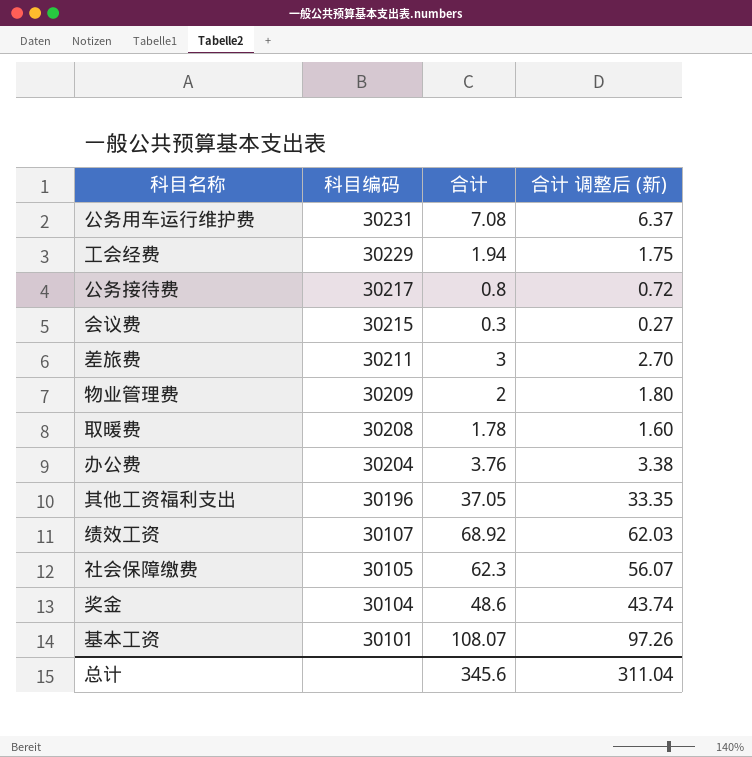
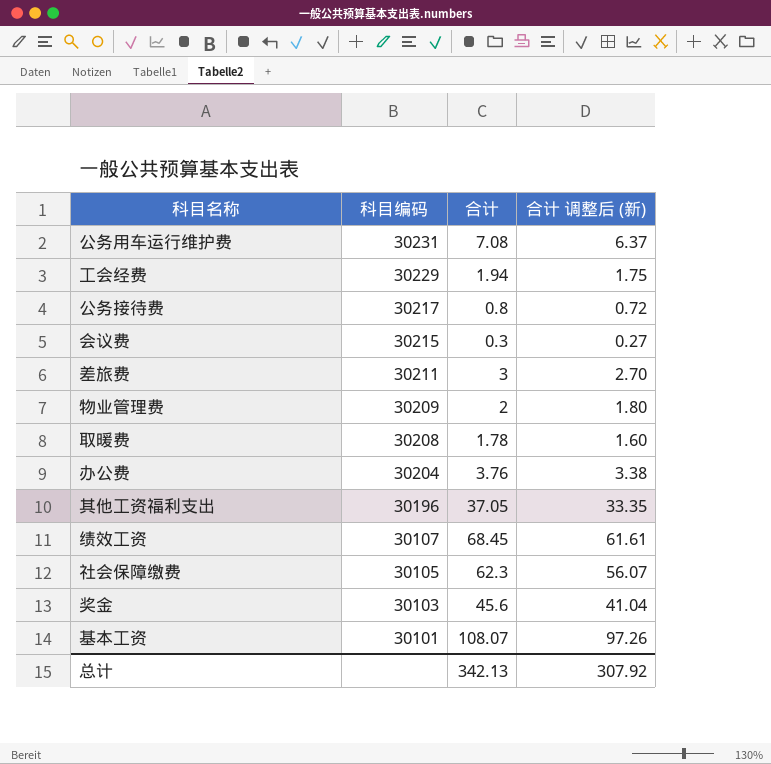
绩效工资 | 合计: 68.92 -> 68.45
绩效工资 | 合计 调整后 (新): 62.03 -> 61.61
奖金 | 科目编码: 30104 -> 30103
奖金 | 合计: 48.6 -> 45.6
奖金 | 合计 调整后 (新): 43.74 -> 41.04
总计 | 合计: 345.6 -> 342.13
总计 | 合计 调整后 (新): 311.04 -> 307.92

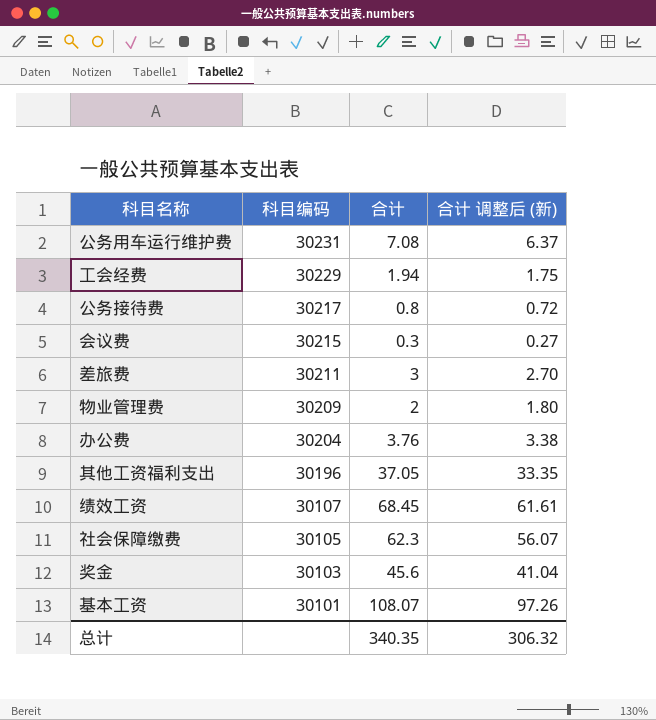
row 取暖费: 30208 | 1.78 | 1.60 -> none
总计 | 合计: 342.13 -> 340.35
总计 | 合计 调整后 (新): 307.92 -> 306.32

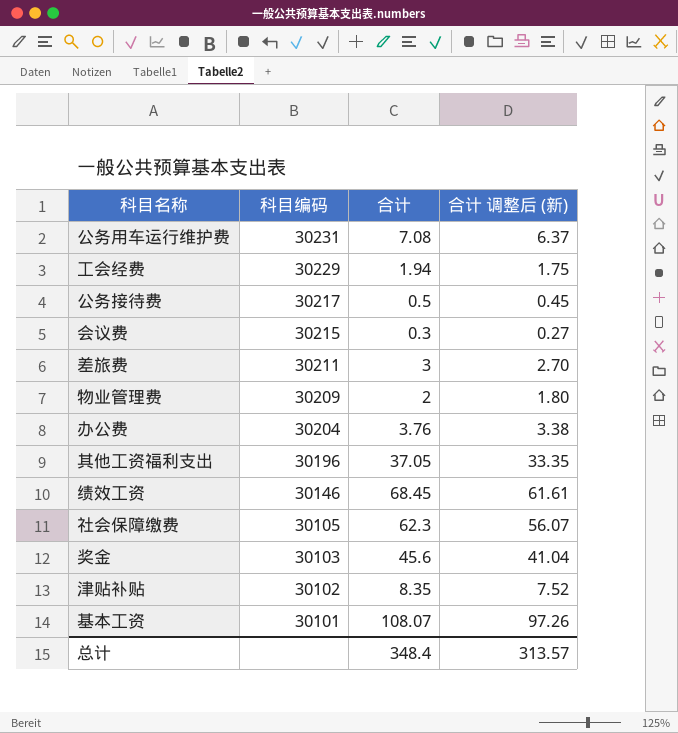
公务接待费 | 合计: 0.8 -> 0.5
公务接待费 | 合计 调整后 (新): 0.72 -> 0.45
绩效工资 | 科目编码: 30107 -> 30146
row 津贴补贴: none -> 30102 | 8.35 | 7.52
总计 | 合计: 340.35 -> 348.4
总计 | 合计 调整后 (新): 306.32 -> 313.57

